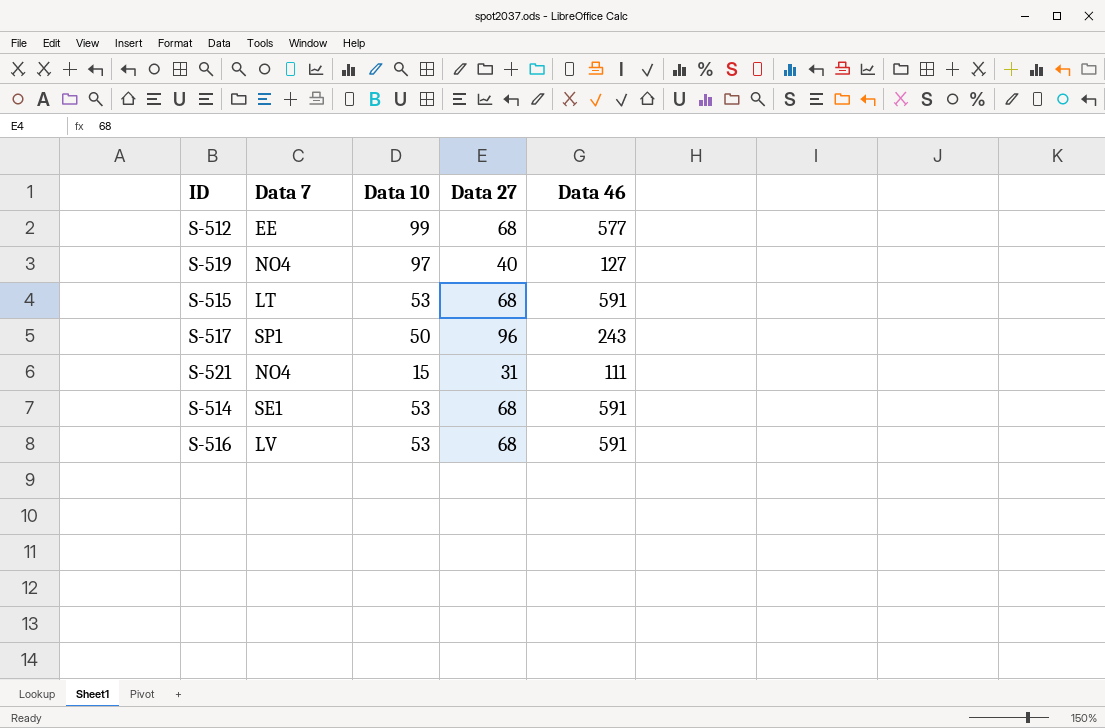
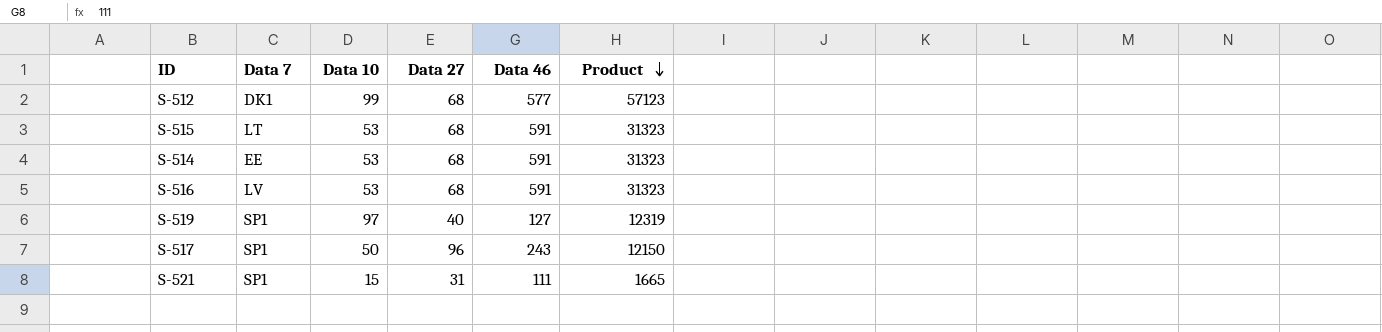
row order: none -> Product descending
column Product | formula: none -> [Data 10] * [Data 46]
S-512 | Data 7: EE -> DK1
S-514 | Data 7: SE1 -> EE
S-519 | Data 7: NO4 -> SP1
S-521 | Data 7: NO4 -> SP1

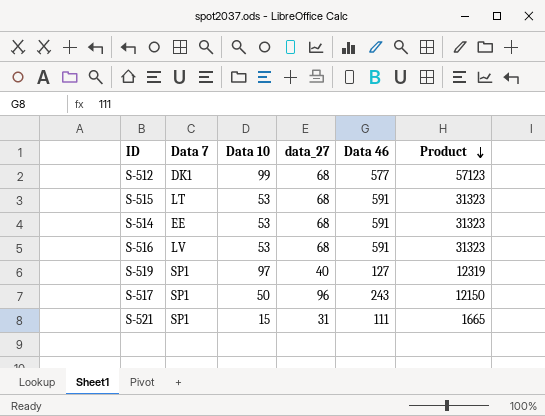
column name: Data 27 -> data_27

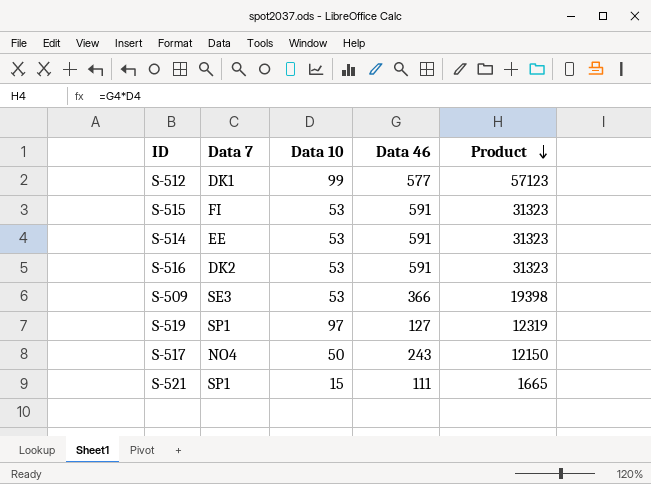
column data_27 | position: 4 -> none
S-515 | Data 7: LT -> FI
S-516 | Data 7: LV -> DK2
row S-509: none -> SE3 | 53 | 366 | 19398
S-517 | Data 7: SP1 -> NO4

